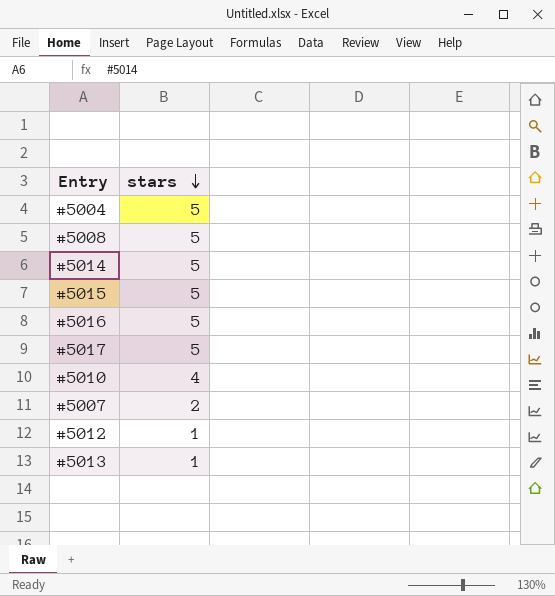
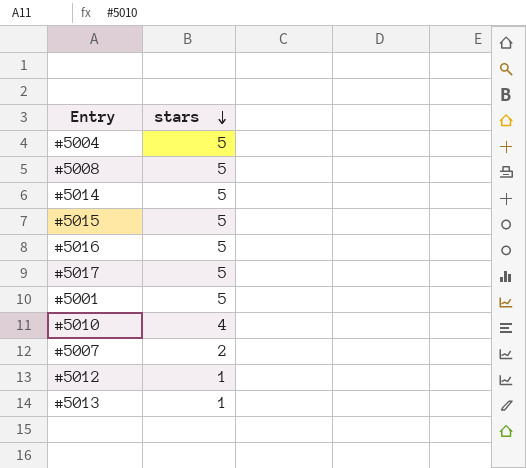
row #5001: none -> 5

